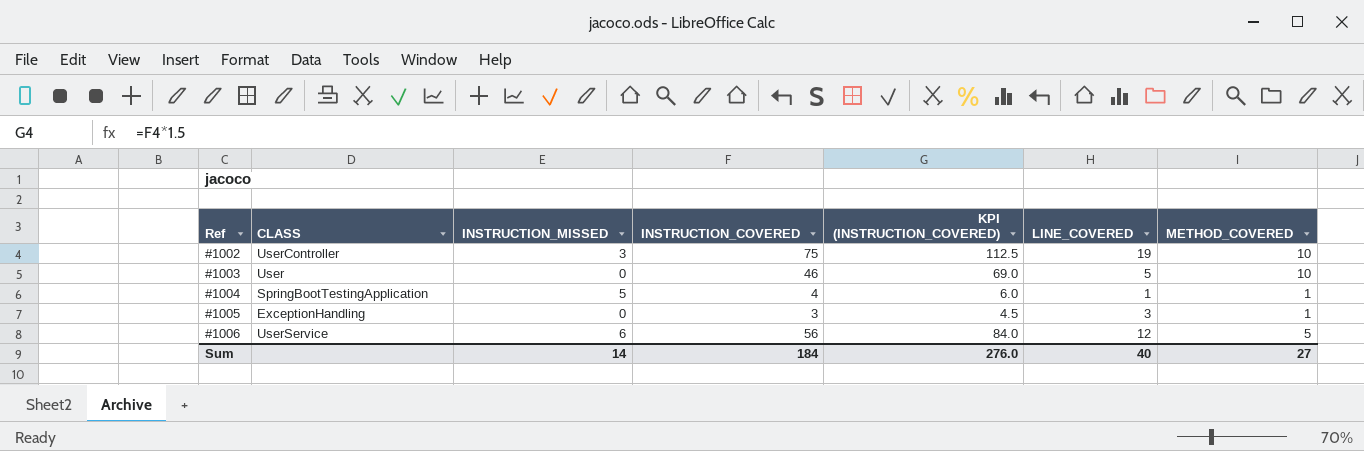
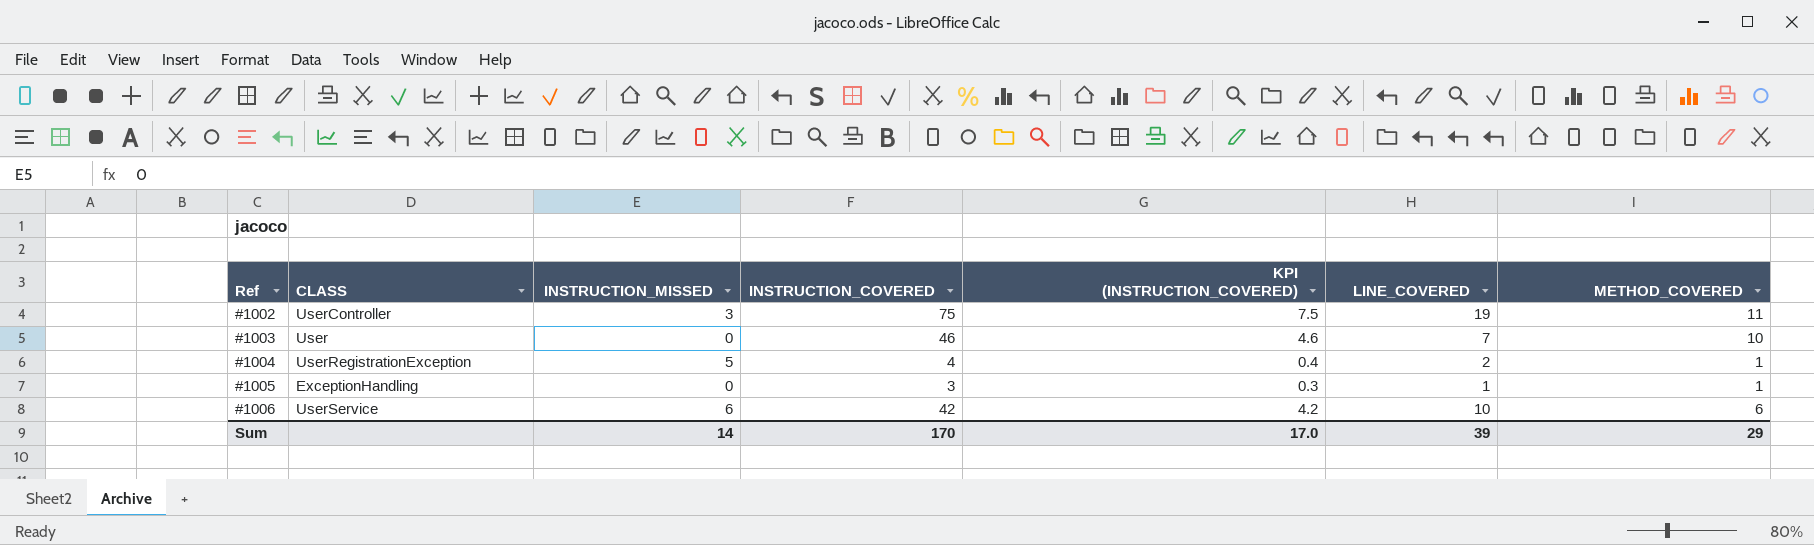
column KPI (INSTRUCTION_COVERED) | formula: [INSTRUCTION_COVERED] * 1.5 -> [INSTRUCTION_COVERED] * 0.1
#1002 | METHOD_COVERED: 10 -> 11
#1003 | LINE_COVERED: 5 -> 7
#1004 | CLASS: SpringBootTestingApplication -> UserRegistrationException
#1004 | LINE_COVERED: 1 -> 2
#1005 | LINE_COVERED: 3 -> 1
#1006 | INSTRUCTION_COVERED: 56 -> 42
#1006 | LINE_COVERED: 12 -> 10
#1006 | METHOD_COVERED: 5 -> 6
Sum | INSTRUCTION_COVERED: 184 -> 170
Sum | KPI (INSTRUCTION_COVERED): 276.0 -> 17.0
Sum | LINE_COVERED: 40 -> 39
Sum | METHOD_COVERED: 27 -> 29

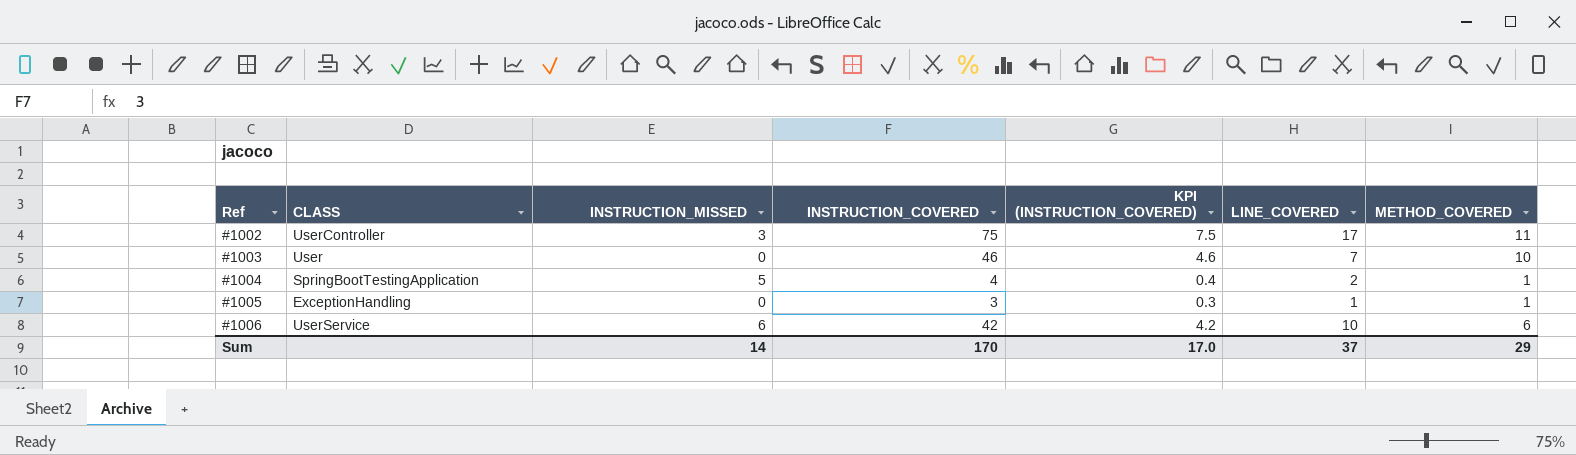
#1002 | LINE_COVERED: 19 -> 17
#1004 | CLASS: UserRegistrationException -> SpringBootTestingApplication
Sum | LINE_COVERED: 39 -> 37

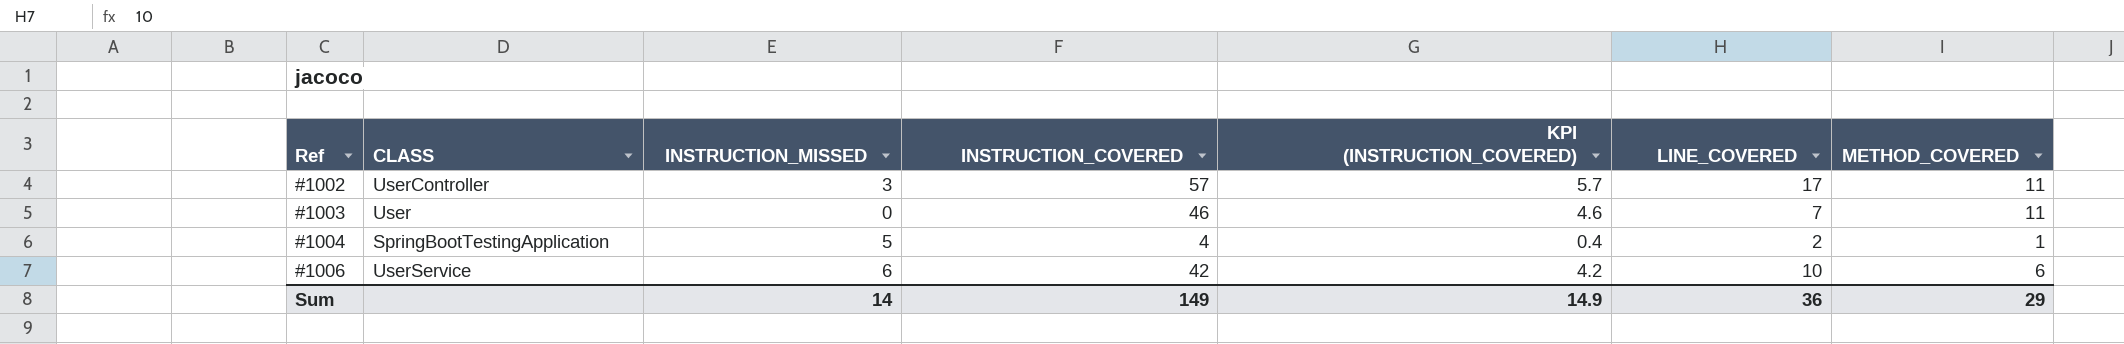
row #1005: ExceptionHandling | 0 | 3 | 0.3 | 1 | 1 -> none
#1002 | INSTRUCTION_COVERED: 75 -> 57
#1002 | KPI (INSTRUCTION_COVERED): 7.5 -> 5.7
#1003 | METHOD_COVERED: 10 -> 11
Sum | INSTRUCTION_COVERED: 170 -> 149
Sum | KPI (INSTRUCTION_COVERED): 17.0 -> 14.9
Sum | LINE_COVERED: 37 -> 36

